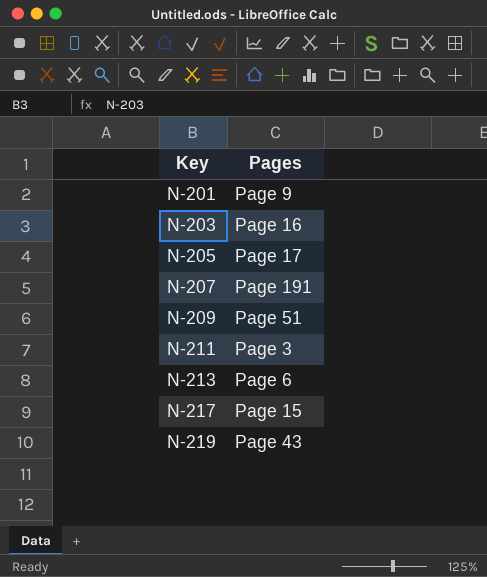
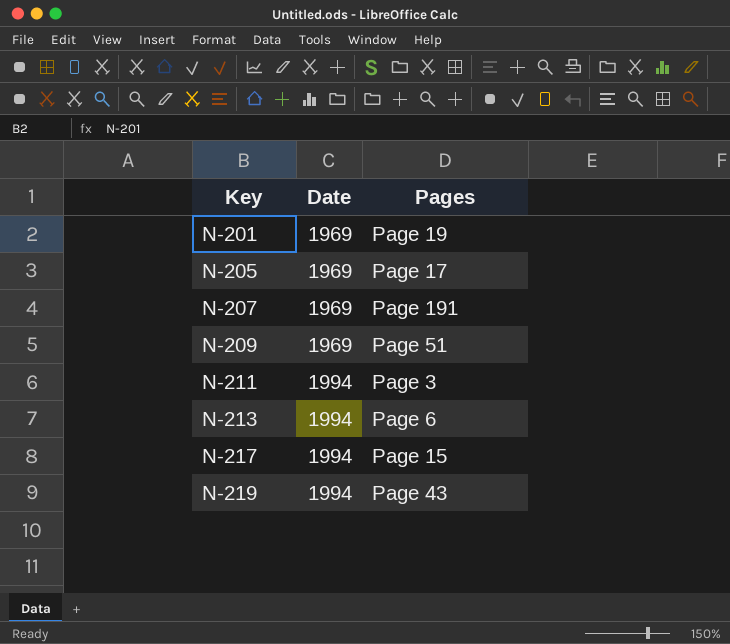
column Date | position: none -> 2
row N-203: Page 16 -> none
N-201 | Pages: Page 9 -> Page 19

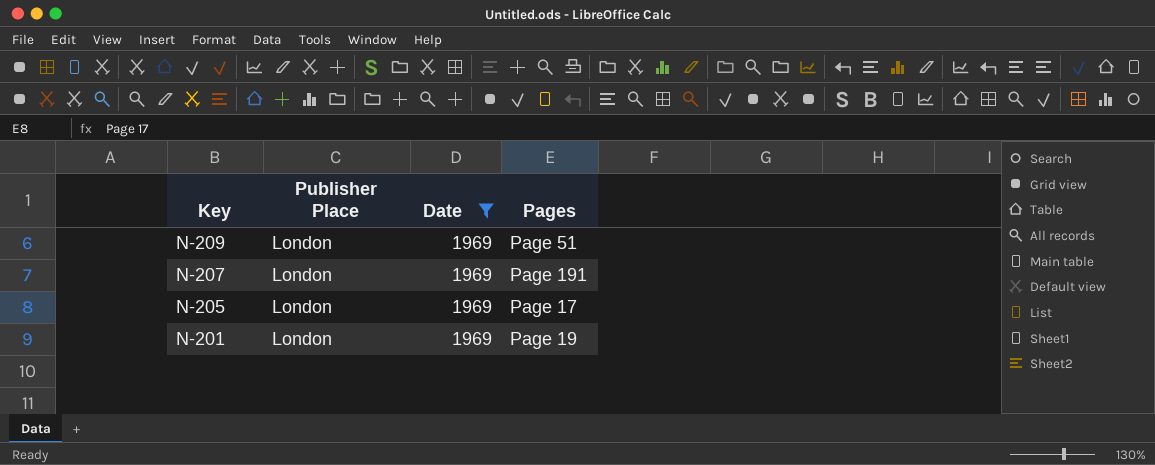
filter: none -> Date = 1969
row order: Key ascending -> Key descending
column Publisher Place | position: none -> 2

